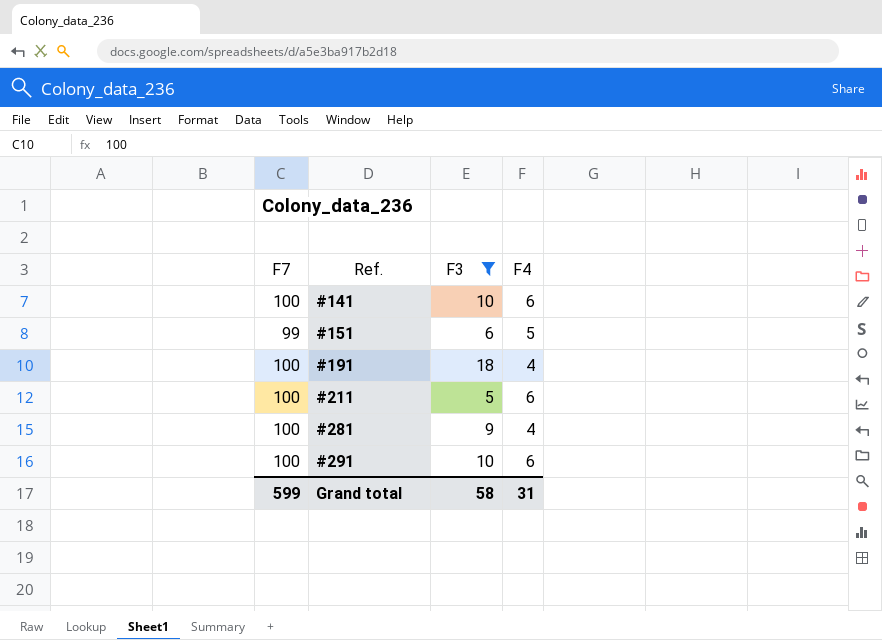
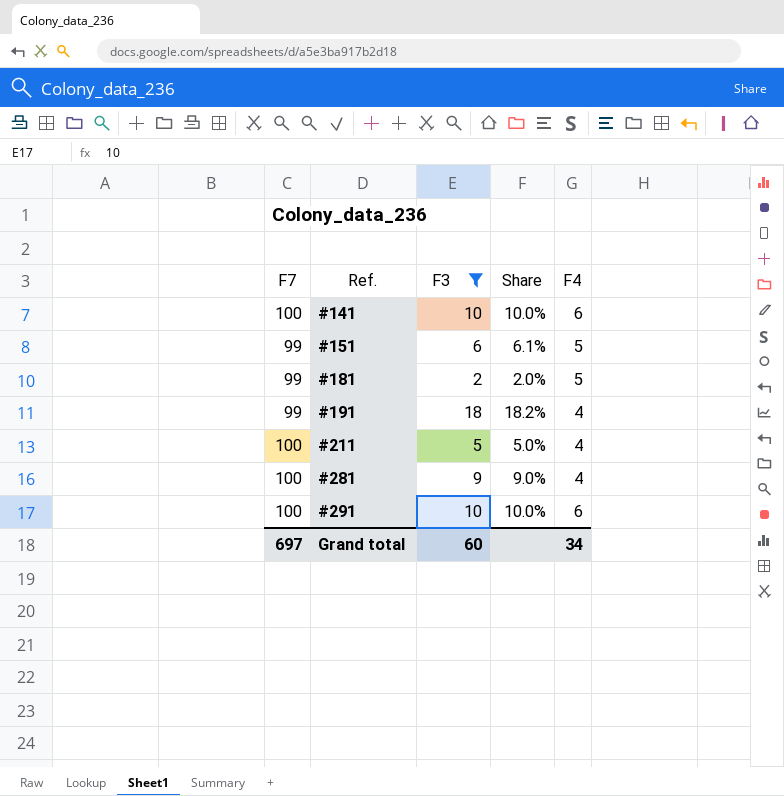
column Share | formula: none -> [F3] / [F7]
row #181: none -> 99 | 2 | 2.0% | 5
#191 | F7: 100 -> 99
#211 | F4: 6 -> 4
Grand total | F7: 599 -> 697
Grand total | F3: 58 -> 60
Grand total | F4: 31 -> 34

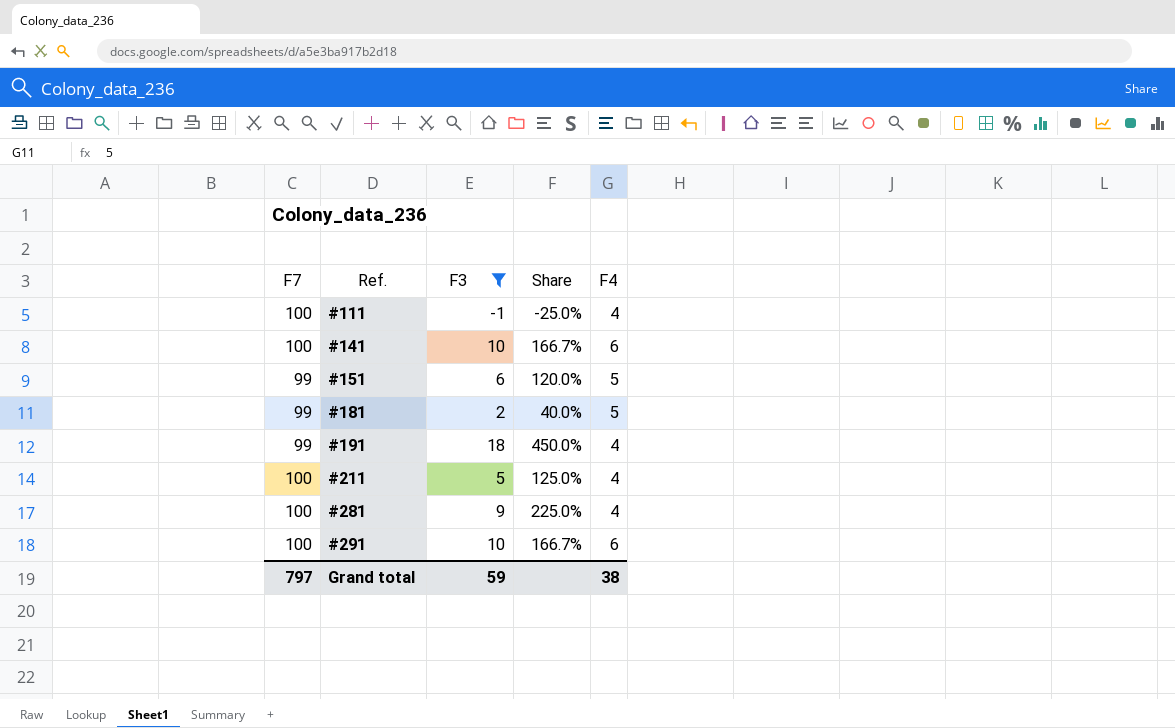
column Share | formula: [F3] / [F7] -> [F3] / [F4]
row #111: none -> 100 | -1 | -25.0% | 4
Grand total | F7: 697 -> 797
Grand total | F3: 60 -> 59
Grand total | F4: 34 -> 38

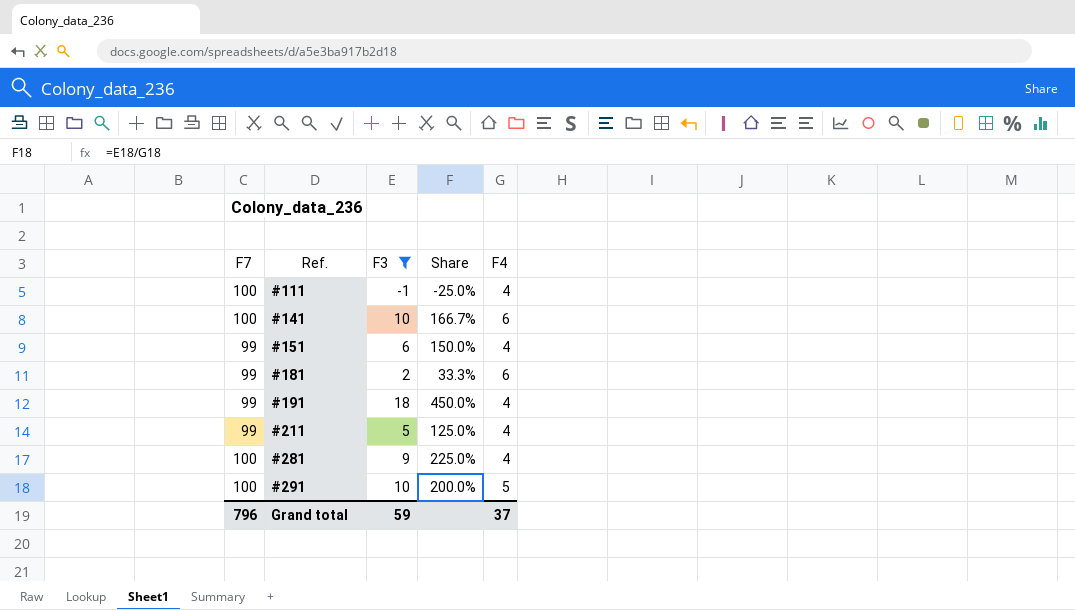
#151 | Share: 120.0% -> 150.0%
#151 | F4: 5 -> 4
#181 | Share: 40.0% -> 33.3%
#181 | F4: 5 -> 6
#211 | F7: 100 -> 99
#291 | Share: 166.7% -> 200.0%
#291 | F4: 6 -> 5
Grand total | F7: 797 -> 796
Grand total | F4: 38 -> 37

